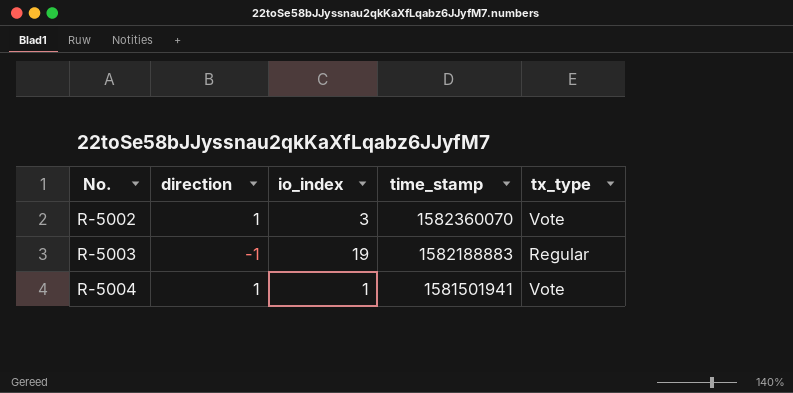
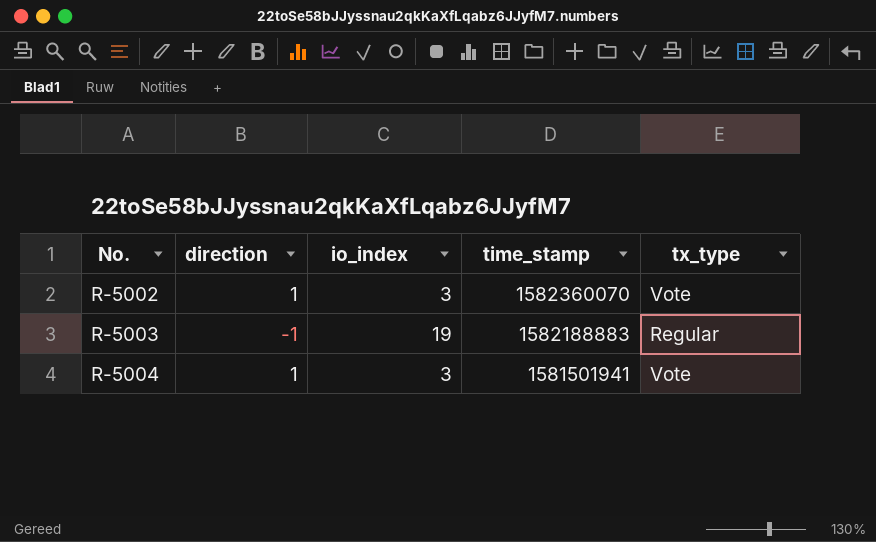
R-5004 | io_index: 1 -> 3

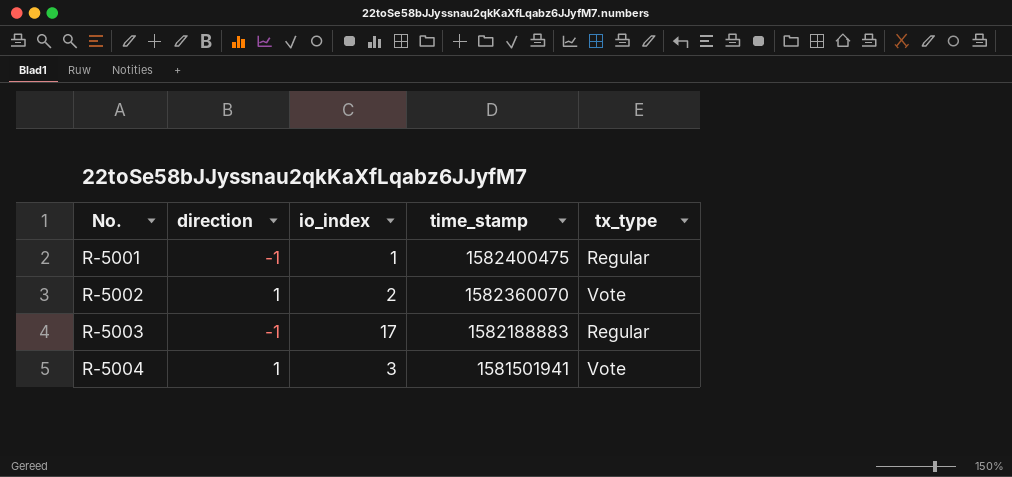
row R-5001: none -> -1 | 1 | 1582400475 | Regular
R-5002 | io_index: 3 -> 2
R-5003 | io_index: 19 -> 17

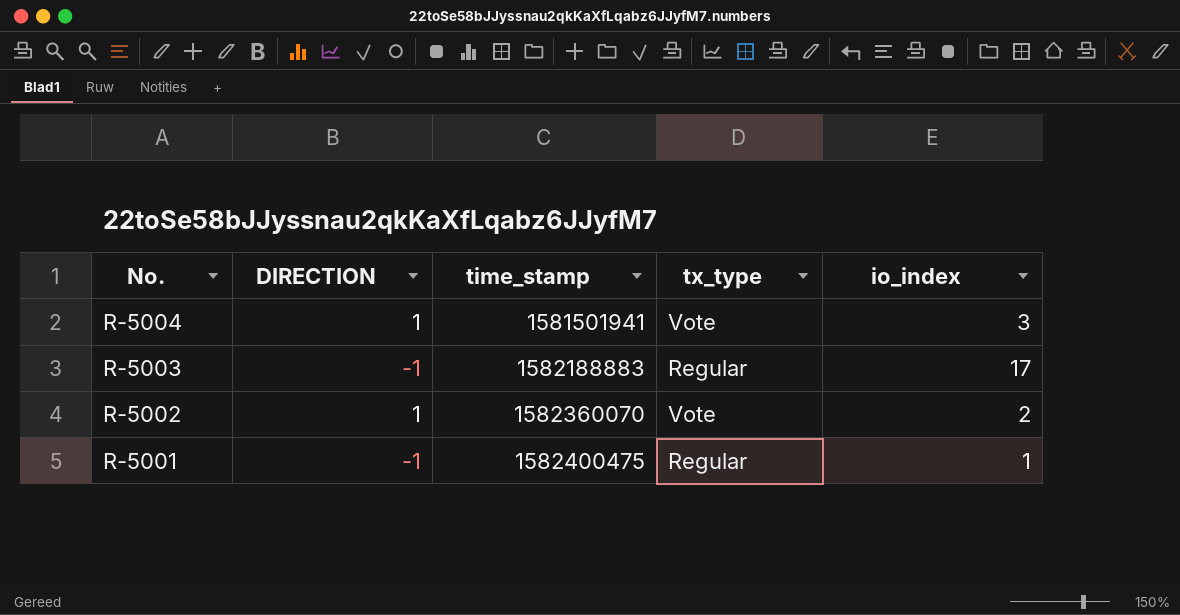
row order: No. ascending -> No. descending
column name: direction -> DIRECTION
column io_index | position: 3 -> 5

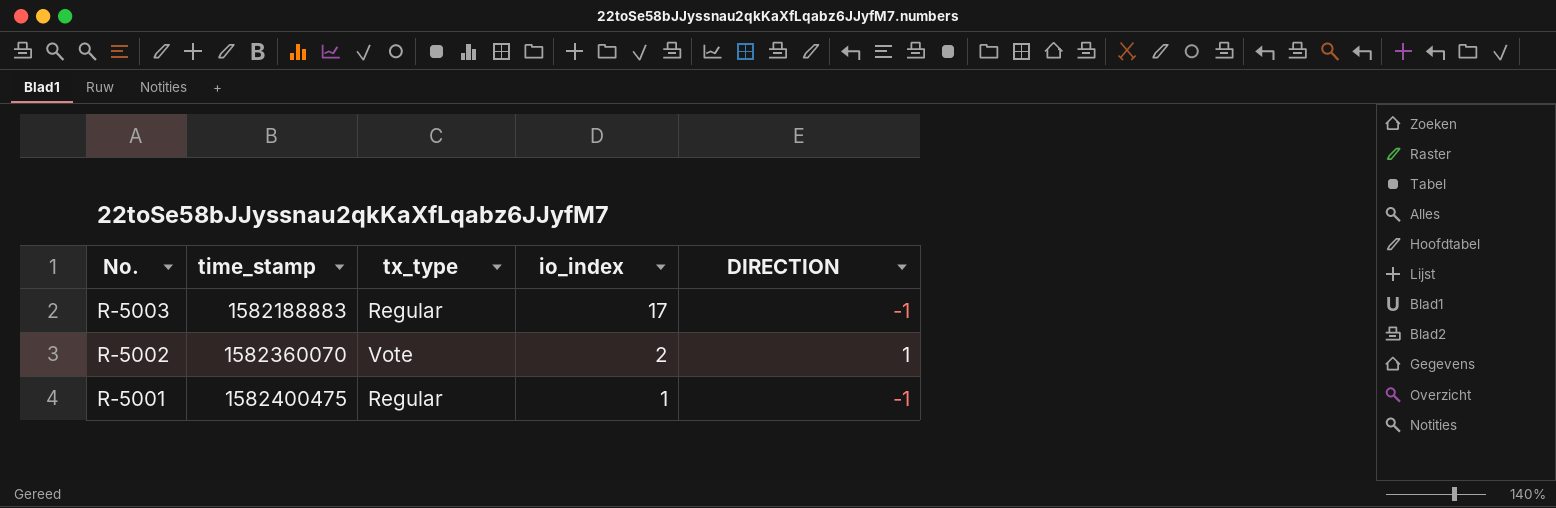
column DIRECTION | position: 2 -> 5
row R-5004: 1 | 1581501941 | Vote | 3 -> none

